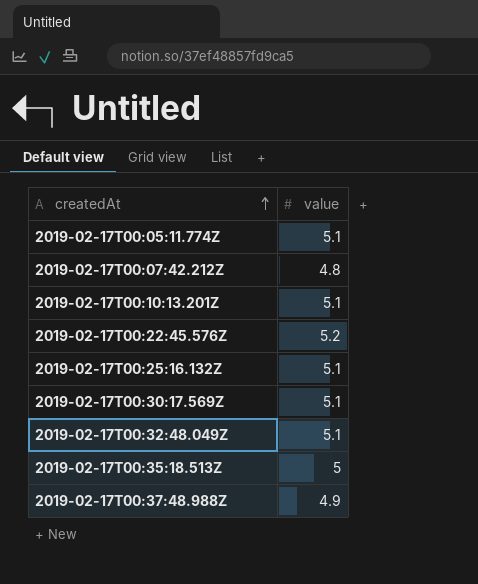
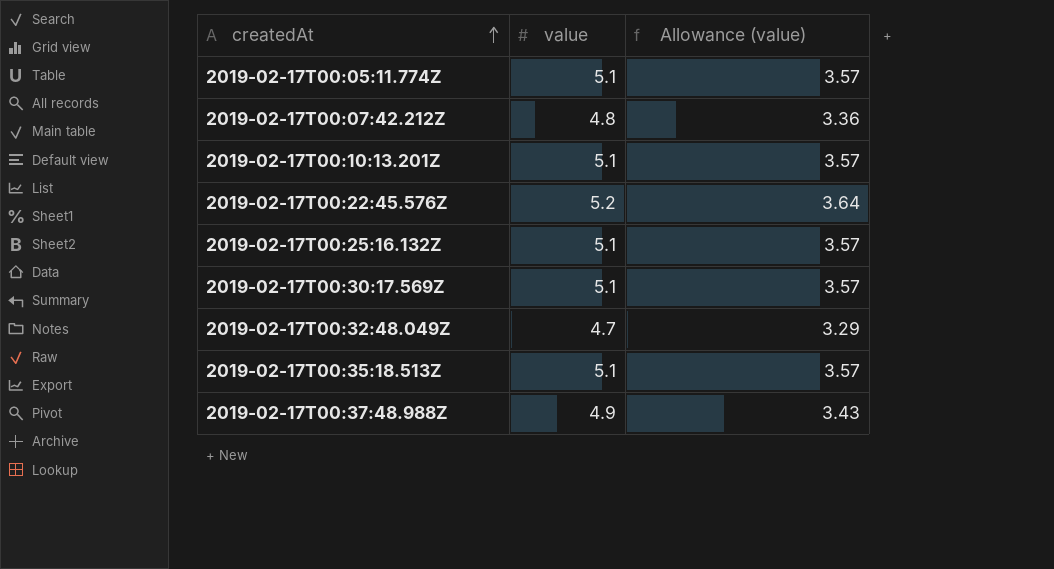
column Allowance (value) | formula: none -> [value] * 0.7
2019-02-17T00:32:48.049Z | value: 5.1 -> 4.7
2019-02-17T00:35:18.513Z | value: 5 -> 5.1

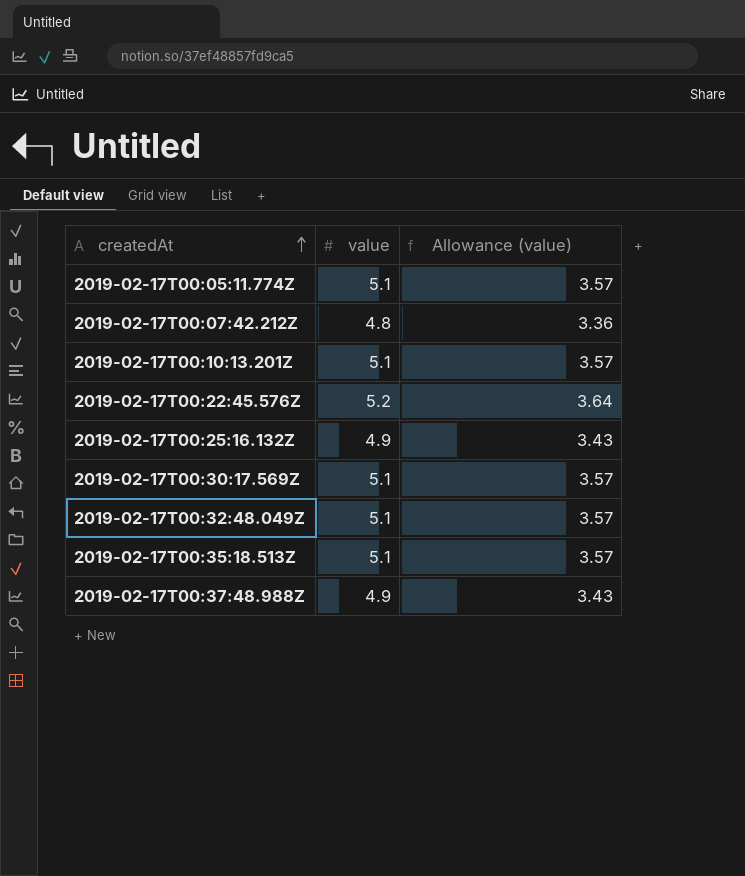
2019-02-17T00:25:16.132Z | value: 5.1 -> 4.9
2019-02-17T00:25:16.132Z | Allowance (value): 3.57 -> 3.43
2019-02-17T00:32:48.049Z | value: 4.7 -> 5.1
2019-02-17T00:32:48.049Z | Allowance (value): 3.29 -> 3.57

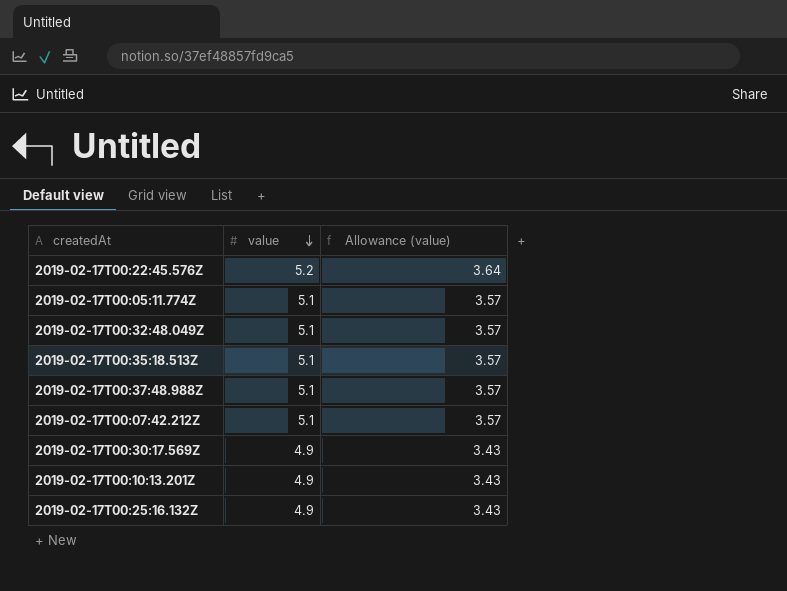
row order: createdAt ascending -> value descending
2019-02-17T00:37:48.988Z | value: 4.9 -> 5.1
2019-02-17T00:37:48.988Z | Allowance (value): 3.43 -> 3.57
2019-02-17T00:07:42.212Z | value: 4.8 -> 5.1
2019-02-17T00:07:42.212Z | Allowance (value): 3.36 -> 3.57
2019-02-17T00:30:17.569Z | value: 5.1 -> 4.9
2019-02-17T00:30:17.569Z | Allowance (value): 3.57 -> 3.43
2019-02-17T00:10:13.201Z | value: 5.1 -> 4.9
2019-02-17T00:10:13.201Z | Allowance (value): 3.57 -> 3.43

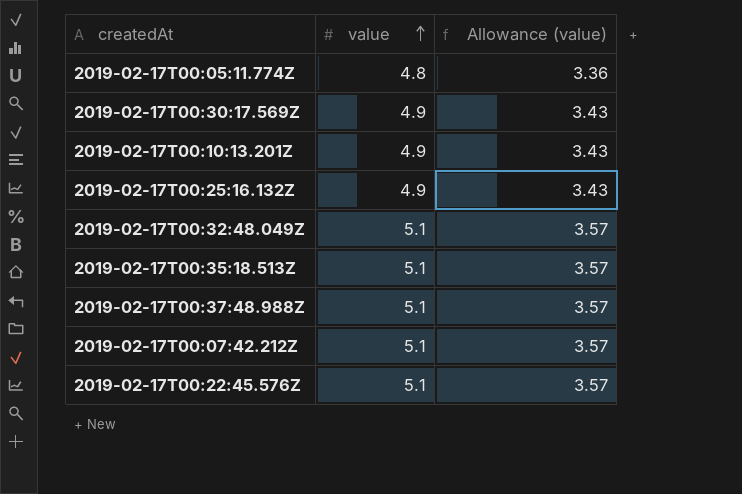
row order: value descending -> value ascending
2019-02-17T00:05:11.774Z | value: 5.1 -> 4.8
2019-02-17T00:05:11.774Z | Allowance (value): 3.57 -> 3.36
2019-02-17T00:22:45.576Z | value: 5.2 -> 5.1
2019-02-17T00:22:45.576Z | Allowance (value): 3.64 -> 3.57

